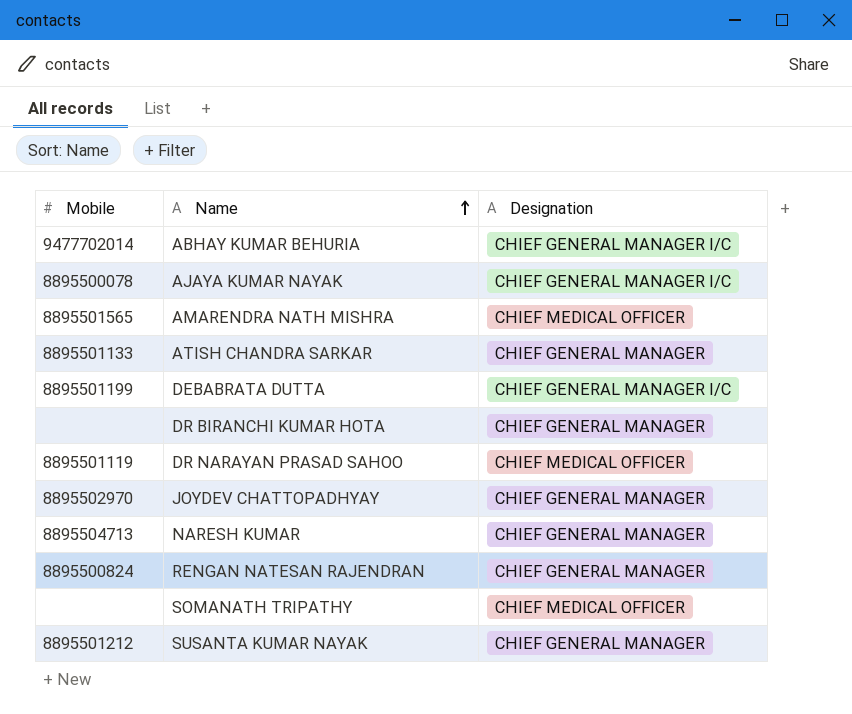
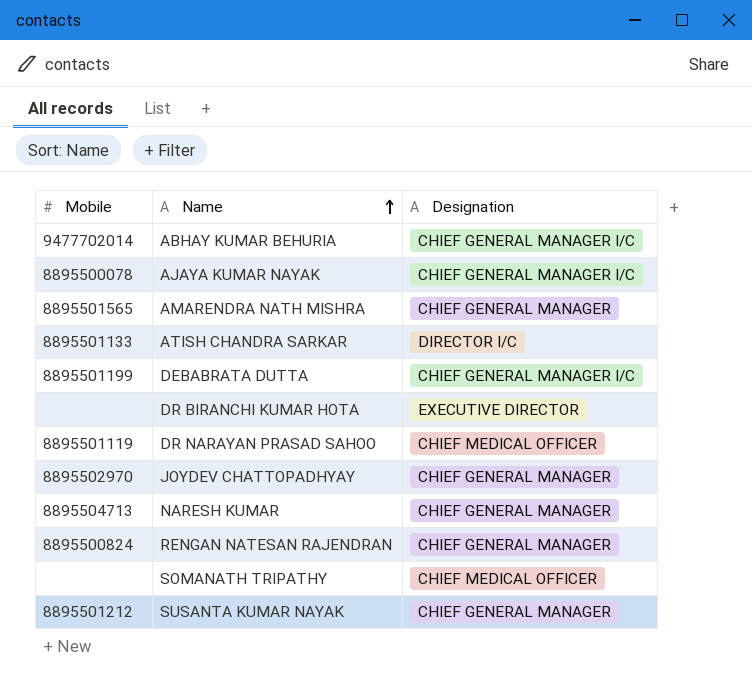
AMARENDRA NATH MISHRA | Designation: CHIEF MEDICAL OFFICER -> CHIEF GENERAL MANAGER
ATISH CHANDRA SARKAR | Designation: CHIEF GENERAL MANAGER -> DIRECTOR I/C
DR BIRANCHI KUMAR HOTA | Designation: CHIEF GENERAL MANAGER -> EXECUTIVE DIRECTOR

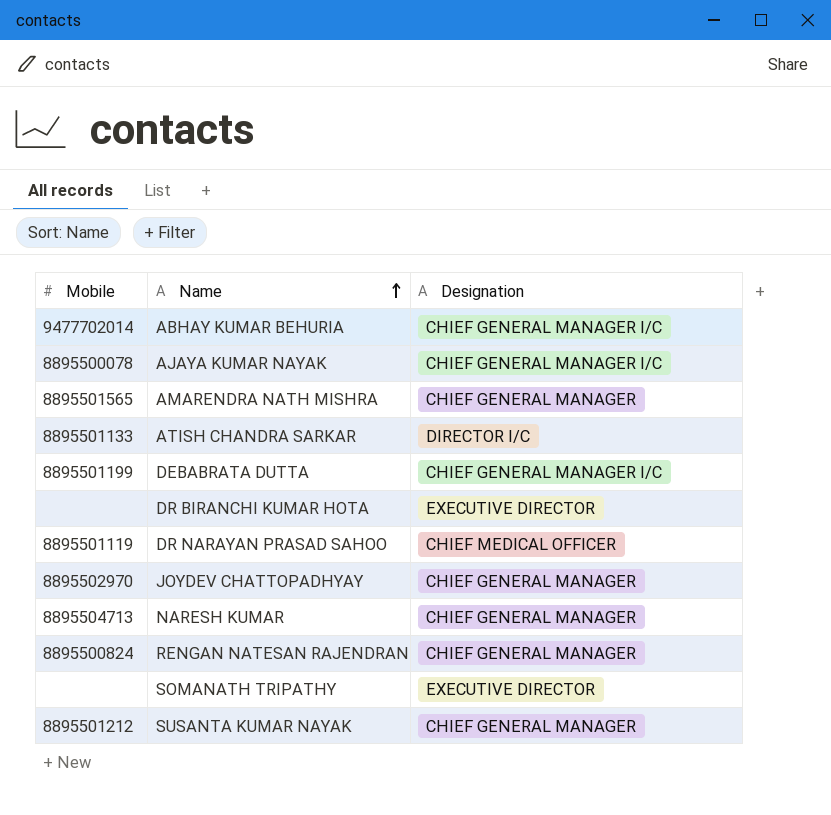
SOMANATH TRIPATHY | Designation: CHIEF MEDICAL OFFICER -> EXECUTIVE DIRECTOR

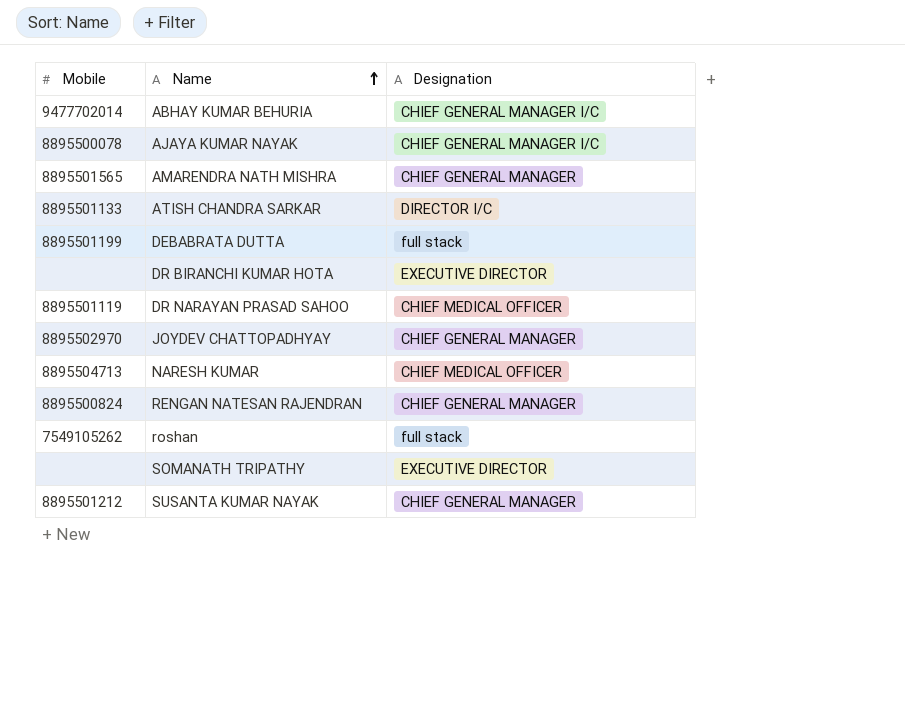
DEBABRATA DUTTA | Designation: CHIEF GENERAL MANAGER I/C -> full stack
NARESH KUMAR | Designation: CHIEF GENERAL MANAGER -> CHIEF MEDICAL OFFICER
row roshan: none -> 7549105262 | full stack

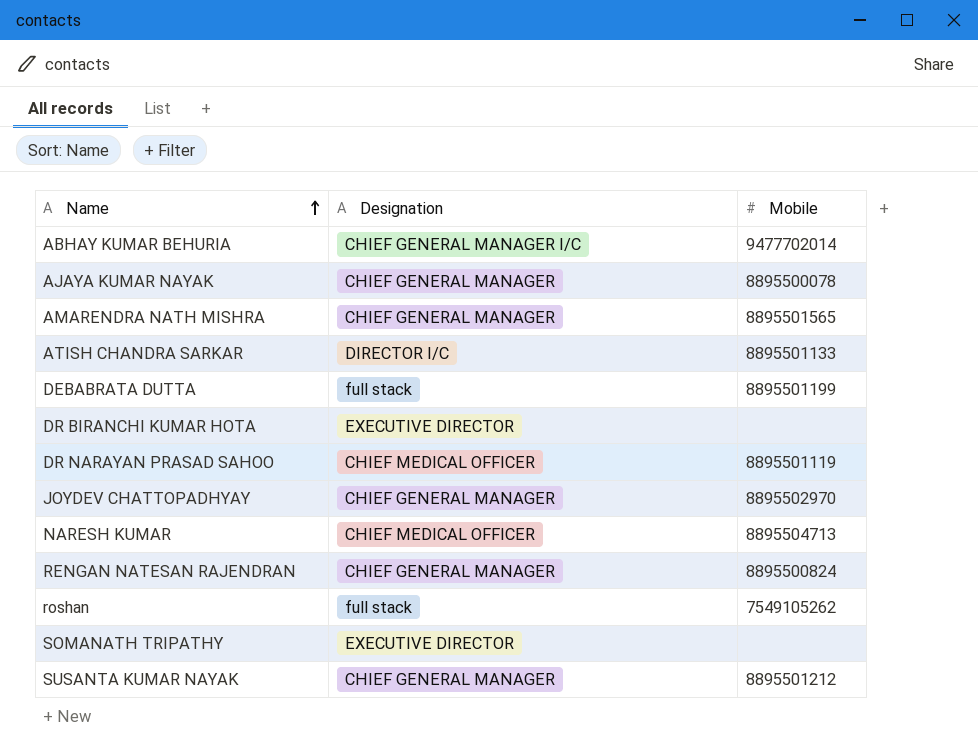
column Mobile | position: 1 -> 3
AJAYA KUMAR NAYAK | Designation: CHIEF GENERAL MANAGER I/C -> CHIEF GENERAL MANAGER

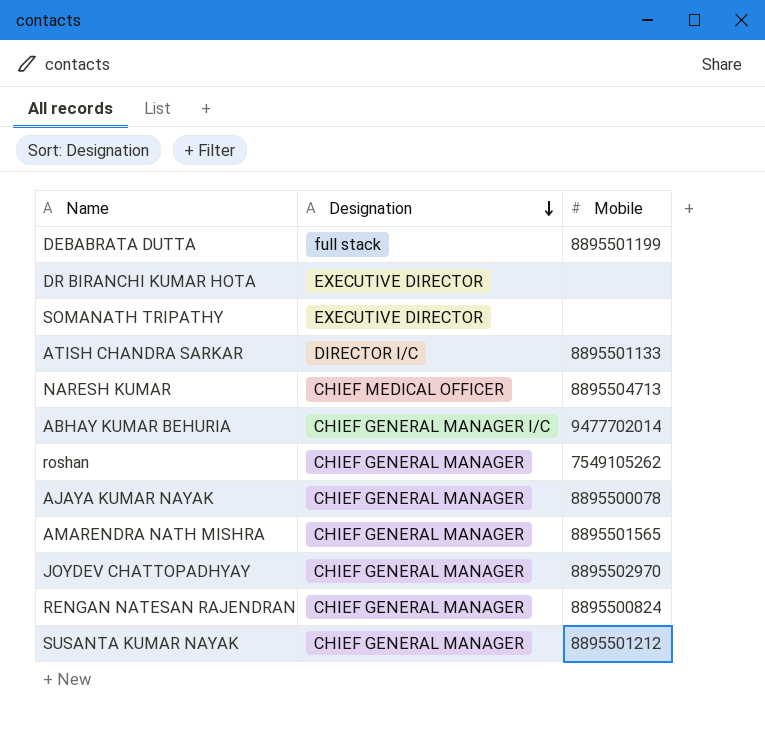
row order: Name ascending -> Designation descending
row DR NARAYAN PRASAD SAHOO: CHIEF MEDICAL OFFICER | 8895501119 -> none
roshan | Designation: full stack -> CHIEF GENERAL MANAGER

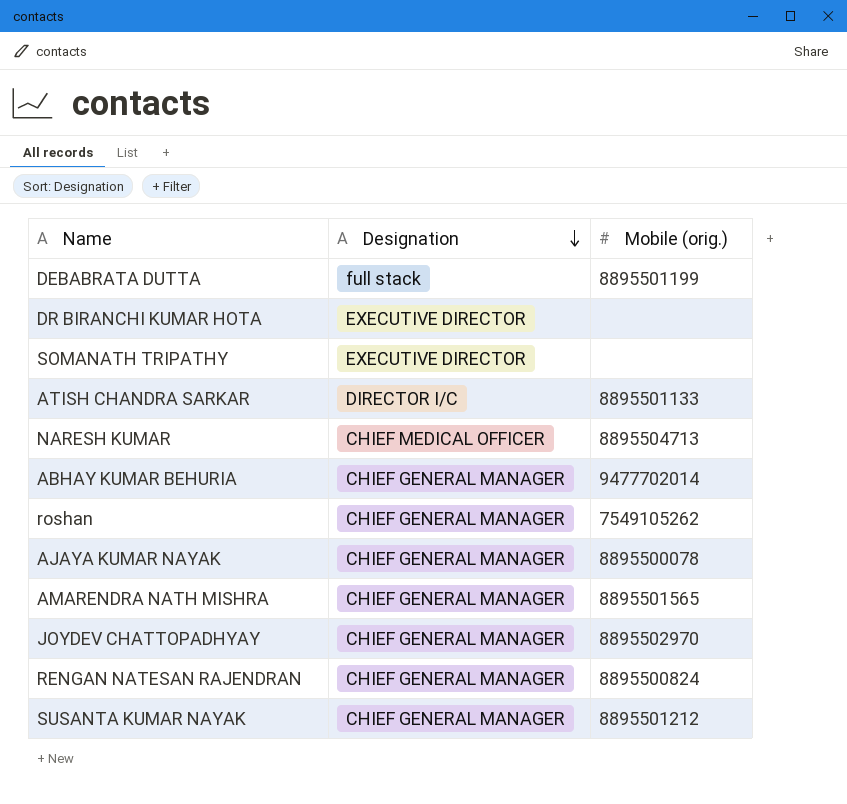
column name: Mobile -> Mobile (orig.)
ABHAY KUMAR BEHURIA | Designation: CHIEF GENERAL MANAGER I/C -> CHIEF GENERAL MANAGER

